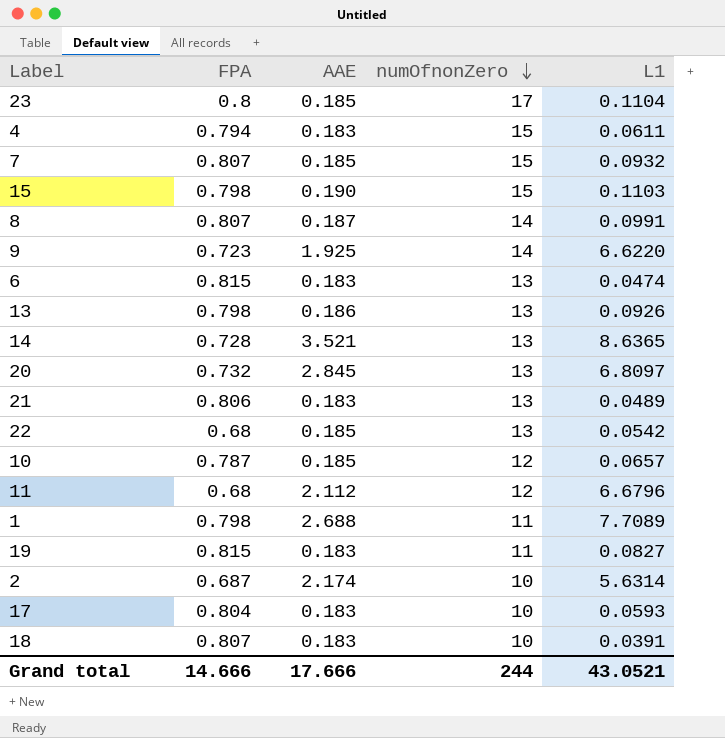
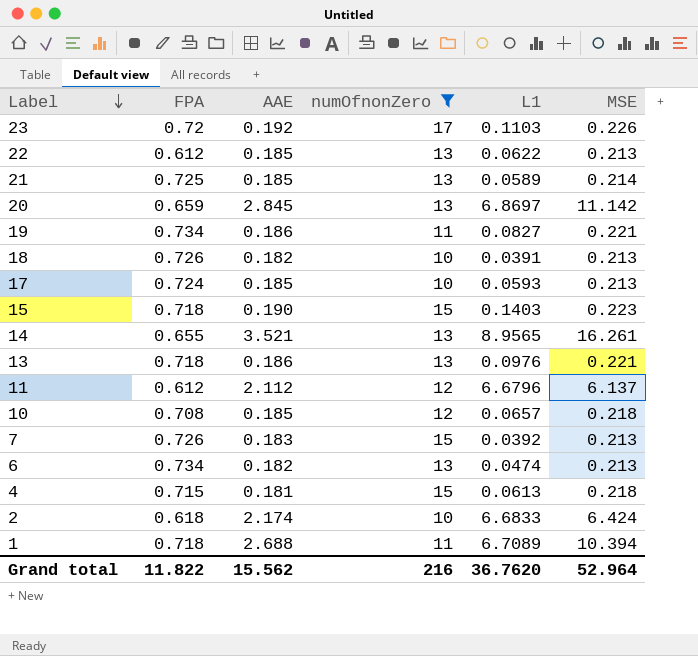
filter: none -> numOfnonZero != 14
row order: numOfnonZero descending -> Label descending
column MSE | position: none -> 6
23 | FPA: 0.8 -> 0.72
23 | AAE: 0.185 -> 0.192
23 | L1: 0.1104 -> 0.1103
22 | FPA: 0.68 -> 0.612
22 | L1: 0.0542 -> 0.0622
21 | FPA: 0.806 -> 0.725
21 | AAE: 0.183 -> 0.185
21 | L1: 0.0489 -> 0.0589
20 | FPA: 0.732 -> 0.659
20 | L1: 6.8097 -> 6.8697
19 | FPA: 0.815 -> 0.734
19 | AAE: 0.183 -> 0.186
18 | FPA: 0.807 -> 0.726
18 | AAE: 0.183 -> 0.182
17 | FPA: 0.804 -> 0.724
17 | AAE: 0.183 -> 0.185
15 | FPA: 0.798 -> 0.718
15 | L1: 0.1103 -> 0.1403
14 | FPA: 0.728 -> 0.655
14 | L1: 8.6365 -> 8.9565
13 | FPA: 0.798 -> 0.718
13 | L1: 0.0926 -> 0.0976
11 | FPA: 0.68 -> 0.612
10 | FPA: 0.787 -> 0.708
7 | FPA: 0.807 -> 0.726
7 | AAE: 0.185 -> 0.183
7 | L1: 0.0932 -> 0.0392
6 | FPA: 0.815 -> 0.734
6 | AAE: 0.183 -> 0.182
4 | FPA: 0.794 -> 0.715
4 | AAE: 0.183 -> 0.181
4 | L1: 0.0611 -> 0.0613
2 | FPA: 0.687 -> 0.618
2 | L1: 5.6314 -> 6.6833
1 | FPA: 0.798 -> 0.718
1 | L1: 7.7089 -> 6.7089
Grand total | FPA: 14.666 -> 11.822
Grand total | AAE: 17.666 -> 15.562
Grand total | numOfnonZero: 244 -> 216
Grand total | L1: 43.0521 -> 36.7620

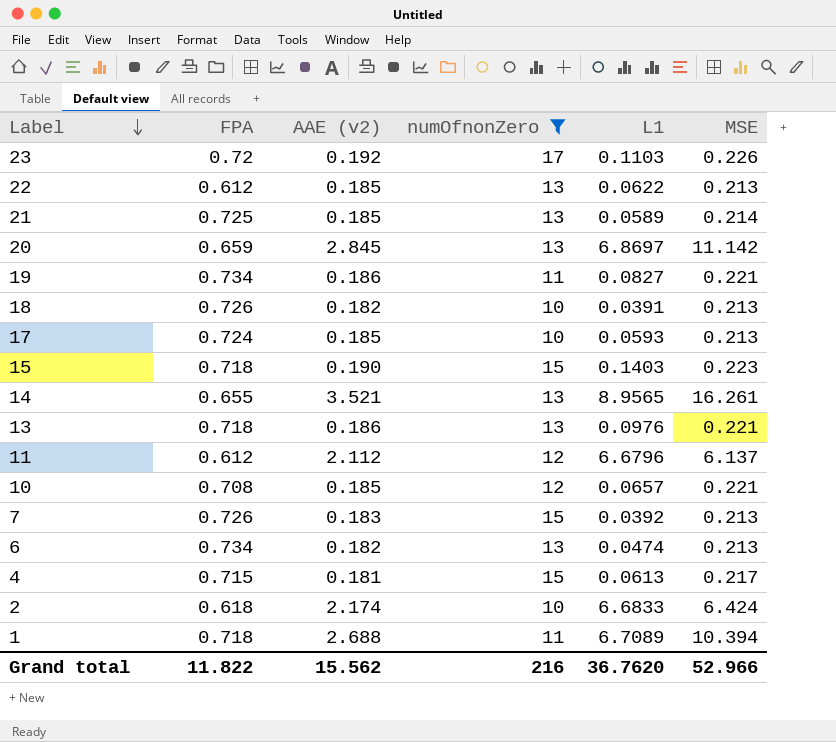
column name: AAE -> AAE (v2)
10 | MSE: 0.218 -> 0.221
4 | MSE: 0.218 -> 0.217
Grand total | MSE: 52.964 -> 52.966

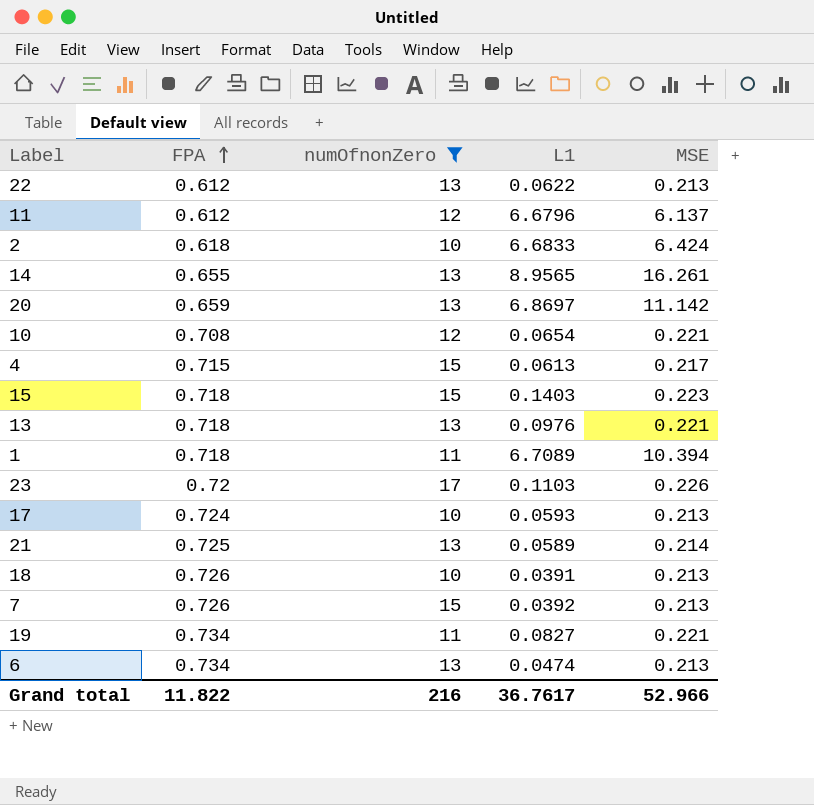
row order: Label descending -> FPA ascending
column AAE (v2) | position: 3 -> none
10 | L1: 0.0657 -> 0.0654
Grand total | L1: 36.7620 -> 36.7617

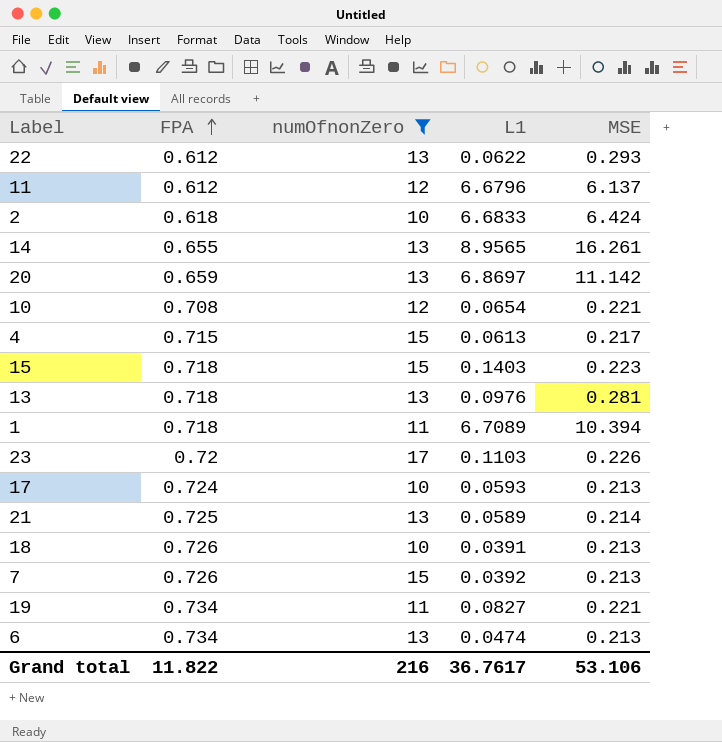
22 | MSE: 0.213 -> 0.293
13 | MSE: 0.221 -> 0.281
Grand total | MSE: 52.966 -> 53.106

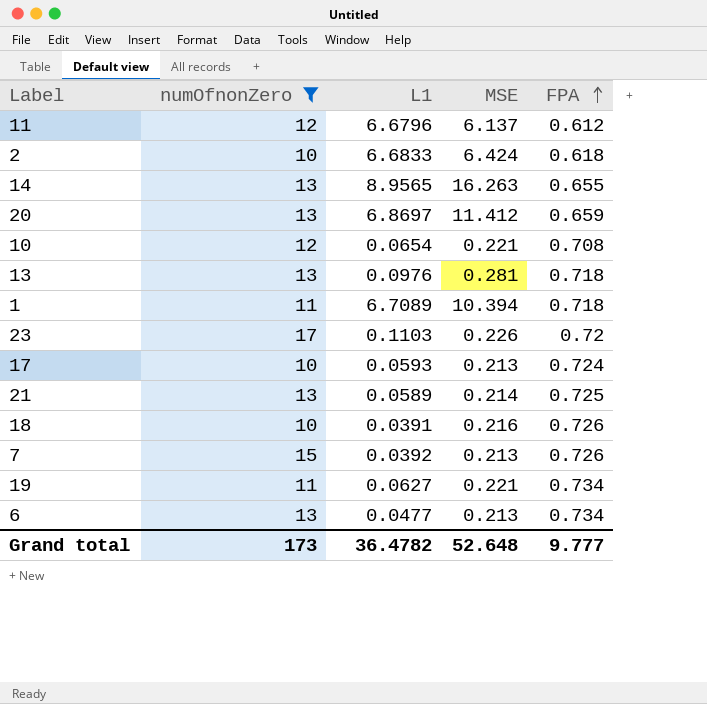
column FPA | position: 2 -> 5
row 22: 0.612 | 13 | 0.0622 | 0.293 -> none
row 4: 0.715 | 15 | 0.0613 | 0.217 -> none
row 15: 0.718 | 15 | 0.1403 | 0.223 -> none
14 | MSE: 16.261 -> 16.263
20 | MSE: 11.142 -> 11.412
18 | MSE: 0.213 -> 0.216
19 | L1: 0.0827 -> 0.0627
6 | L1: 0.0474 -> 0.0477
Grand total | numOfnonZero: 216 -> 173
Grand total | L1: 36.7617 -> 36.4782
Grand total | MSE: 53.106 -> 52.648
Grand total | FPA: 11.822 -> 9.777

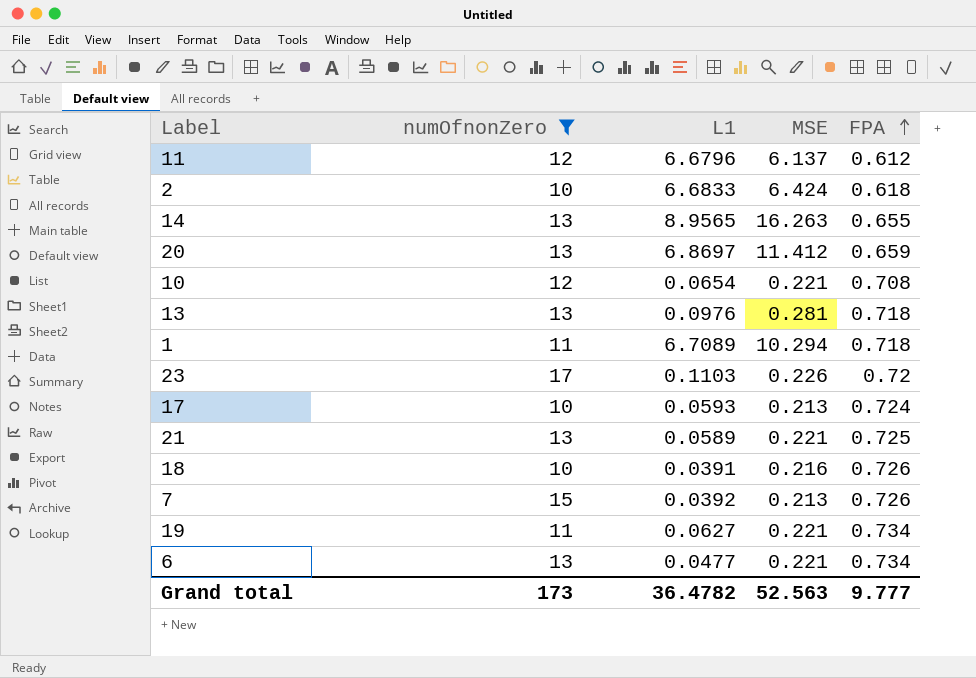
1 | MSE: 10.394 -> 10.294
21 | MSE: 0.214 -> 0.221
6 | MSE: 0.213 -> 0.221
Grand total | MSE: 52.648 -> 52.563

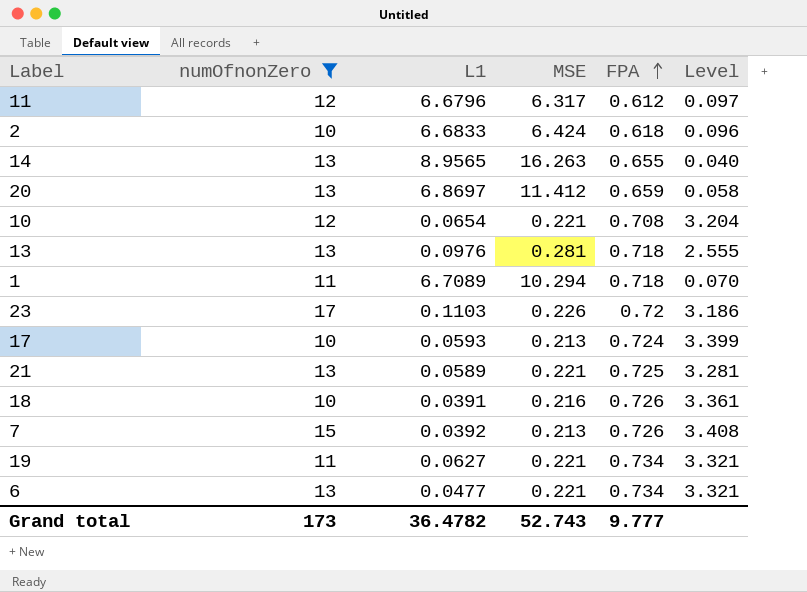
column Level | formula: none -> [FPA] / [MSE]
11 | MSE: 6.137 -> 6.317
Grand total | MSE: 52.563 -> 52.743

